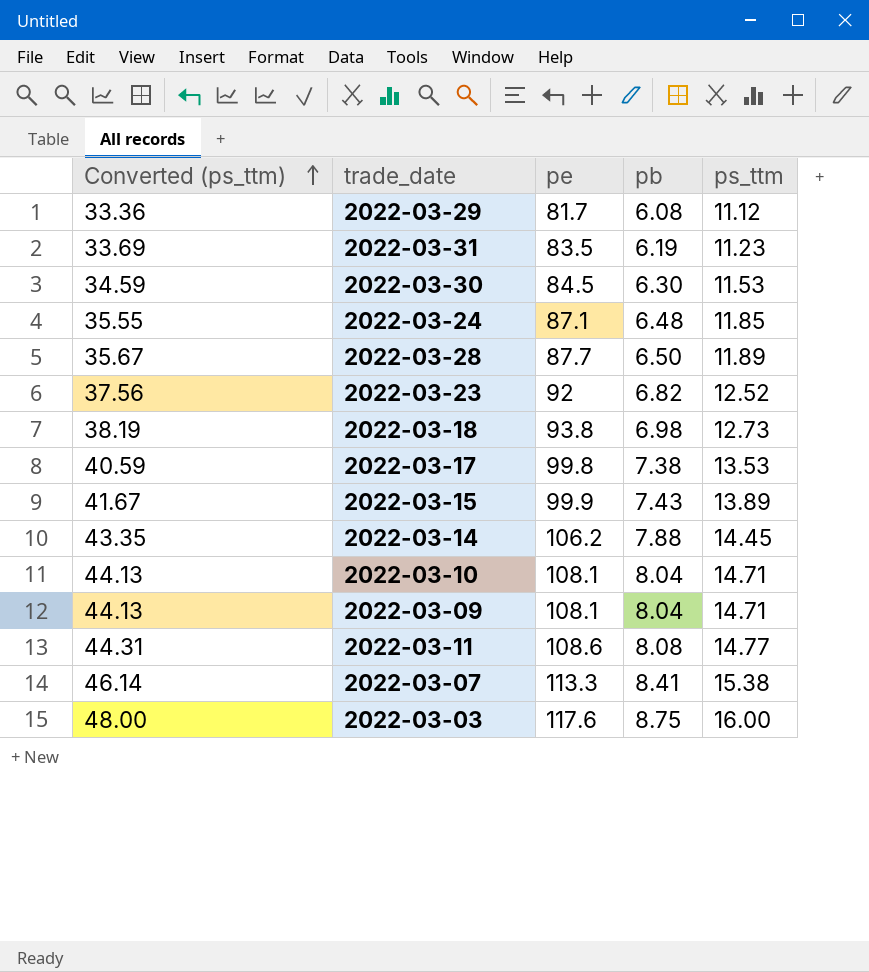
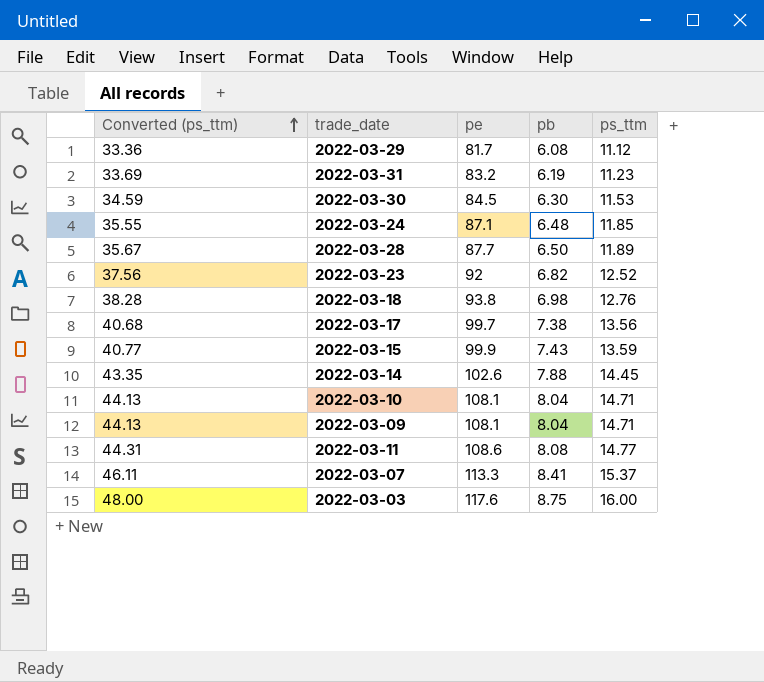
2022-03-31 | pe: 83.5 -> 83.2
2022-03-18 | Converted (ps_ttm): 38.19 -> 38.28
2022-03-18 | ps_ttm: 12.73 -> 12.76
2022-03-17 | Converted (ps_ttm): 40.59 -> 40.68
2022-03-17 | pe: 99.8 -> 99.7
2022-03-17 | ps_ttm: 13.53 -> 13.56
2022-03-15 | Converted (ps_ttm): 41.67 -> 40.77
2022-03-15 | ps_ttm: 13.89 -> 13.59
2022-03-14 | pe: 106.2 -> 102.6
2022-03-07 | Converted (ps_ttm): 46.14 -> 46.11
2022-03-07 | ps_ttm: 15.38 -> 15.37

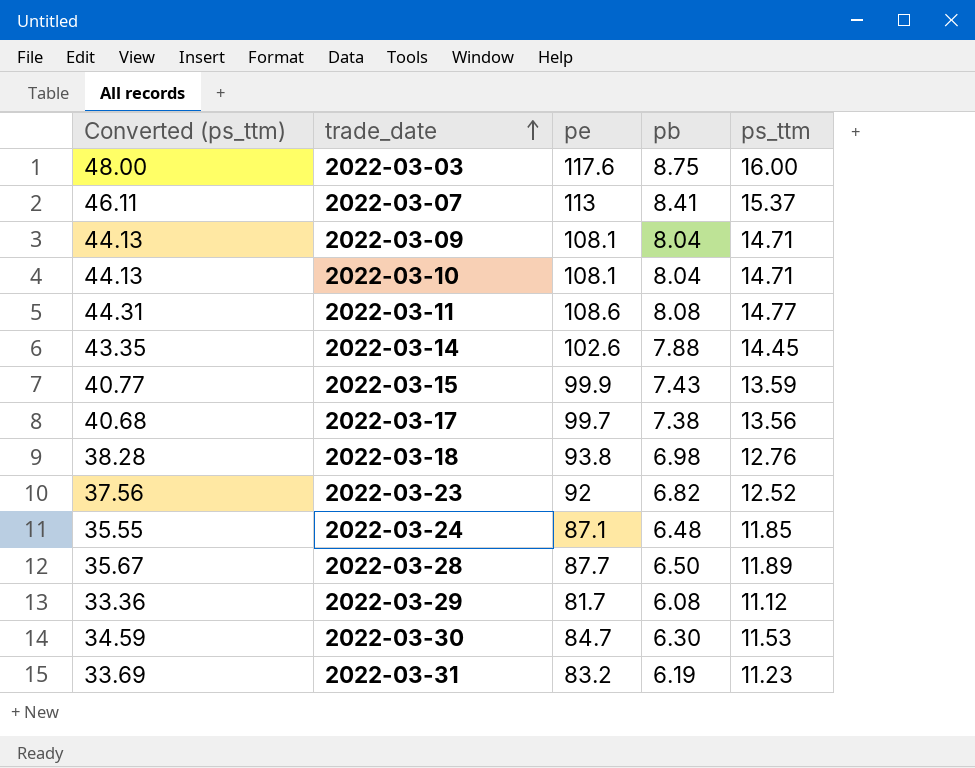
row order: Converted (ps_ttm) ascending -> trade_date ascending
2022-03-07 | pe: 113.3 -> 113
2022-03-30 | pe: 84.5 -> 84.7

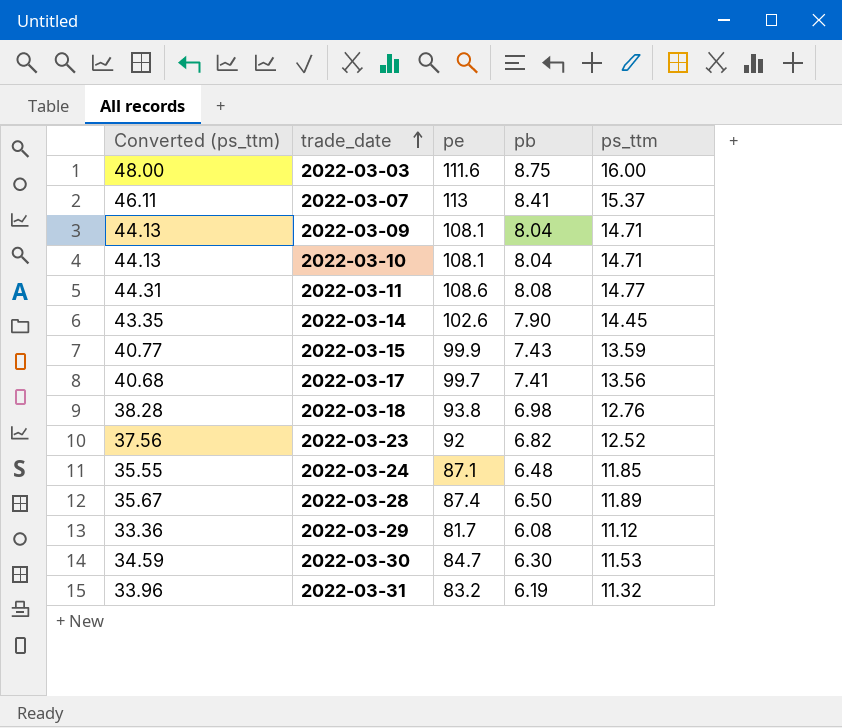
2022-03-03 | pe: 117.6 -> 111.6
2022-03-14 | pb: 7.88 -> 7.90
2022-03-17 | pb: 7.38 -> 7.41
2022-03-28 | pe: 87.7 -> 87.4
2022-03-31 | Converted (ps_ttm): 33.69 -> 33.96
2022-03-31 | ps_ttm: 11.23 -> 11.32

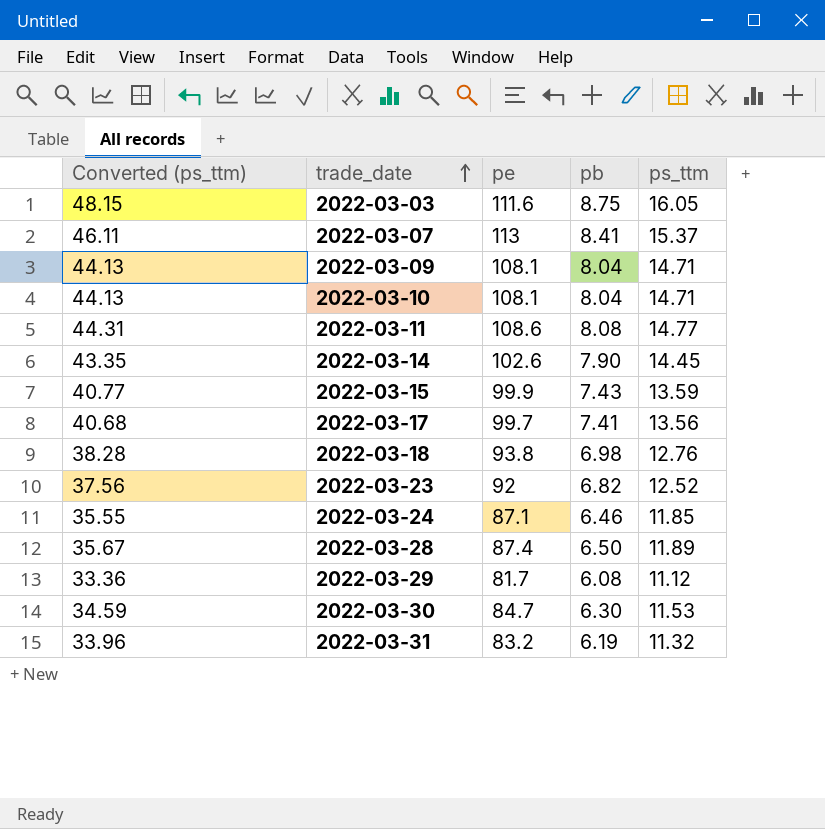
2022-03-03 | Converted (ps_ttm): 48.00 -> 48.15
2022-03-03 | ps_ttm: 16.00 -> 16.05
2022-03-24 | pb: 6.48 -> 6.46

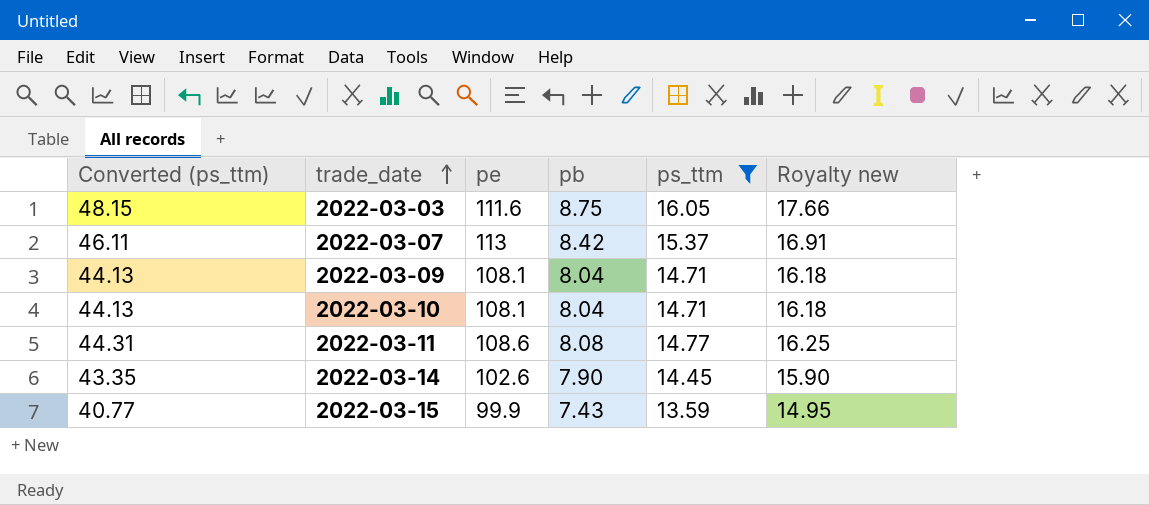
filter: none -> ps_ttm >= 13.59
column Royalty new | formula: none -> [ps_ttm] * 1.1
2022-03-07 | pb: 8.41 -> 8.42

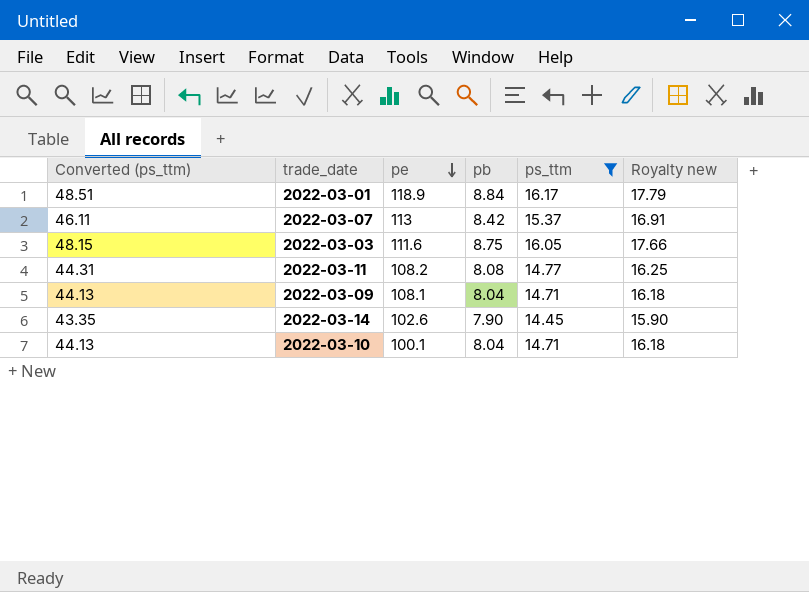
row order: trade_date ascending -> pe descending
row 2022-03-15: 40.77 | 99.9 | 7.43 | 13.59 | 14.95 -> none
row 2022-03-01: none -> 48.51 | 118.9 | 8.84 | 16.17 | 17.79
2022-03-11 | pe: 108.6 -> 108.2
2022-03-10 | pe: 108.1 -> 100.1

